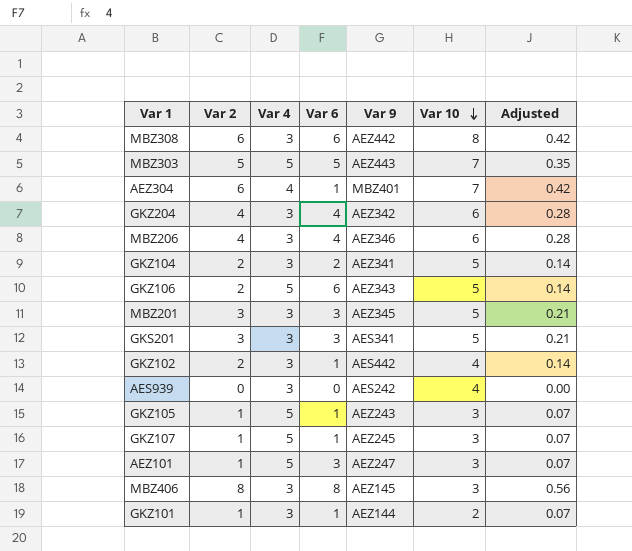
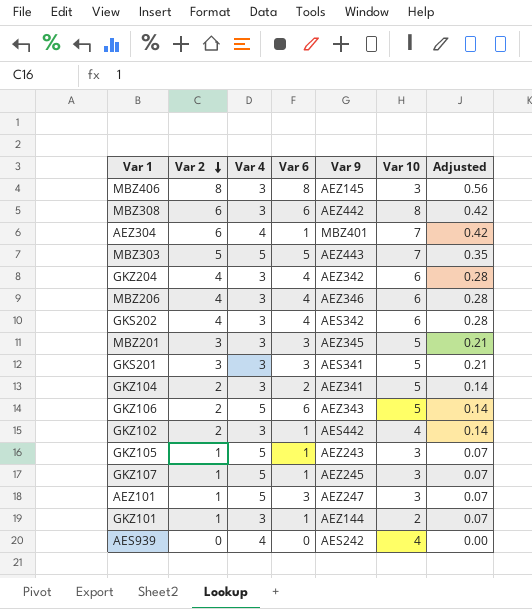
row order: Var 10 descending -> Var 2 descending
row GKS202: none -> 4 | 3 | 4 | AES342 | 6 | 0.28
AES939 | Var 4: 3 -> 4

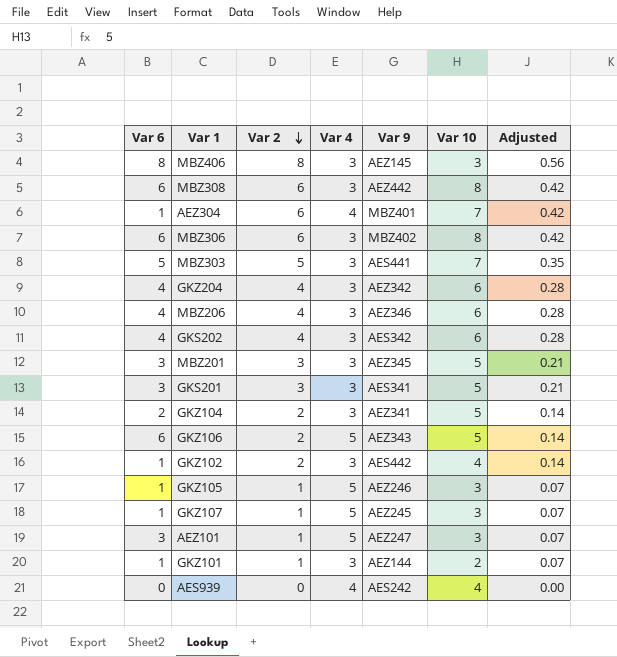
column Var 6 | position: 4 -> 1
row MBZ306: none -> 6 | 6 | 3 | MBZ402 | 8 | 0.42
MBZ303 | Var 4: 5 -> 3
MBZ303 | Var 9: AEZ443 -> AES441
GKZ105 | Var 9: AEZ243 -> AEZ246

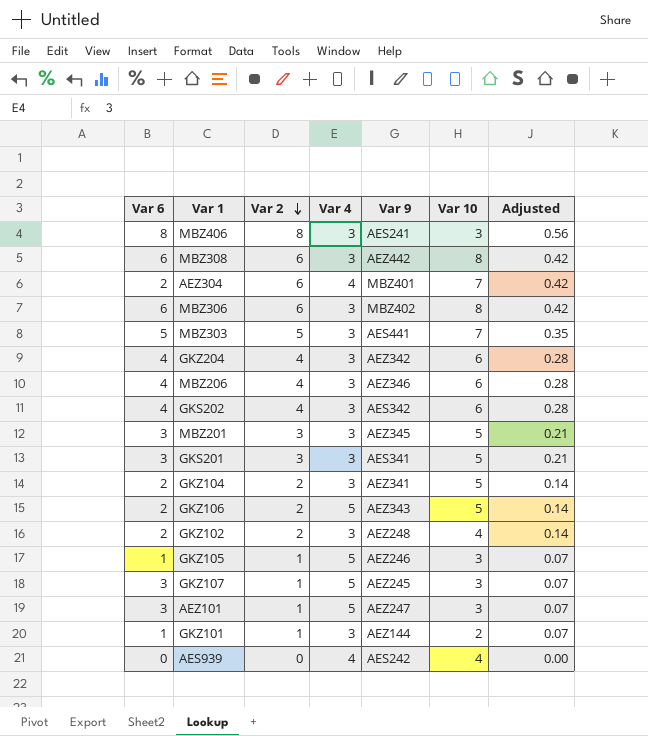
MBZ406 | Var 9: AEZ145 -> AES241
AEZ304 | Var 6: 1 -> 2
GKZ106 | Var 6: 6 -> 2
GKZ102 | Var 6: 1 -> 2
GKZ102 | Var 9: AES442 -> AEZ248
GKZ107 | Var 6: 1 -> 3

